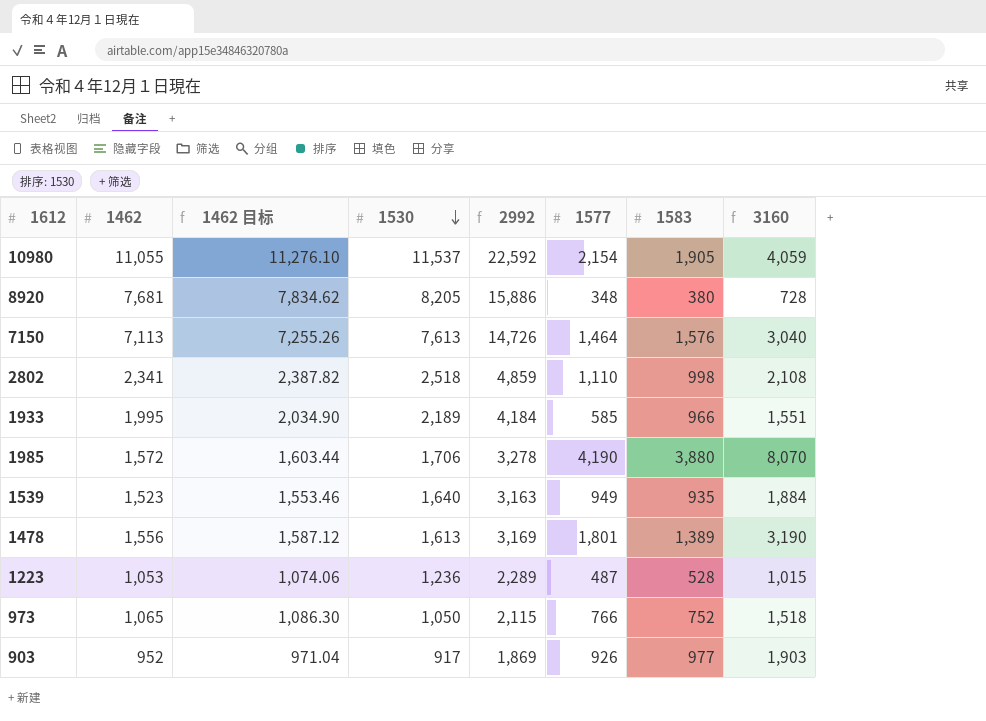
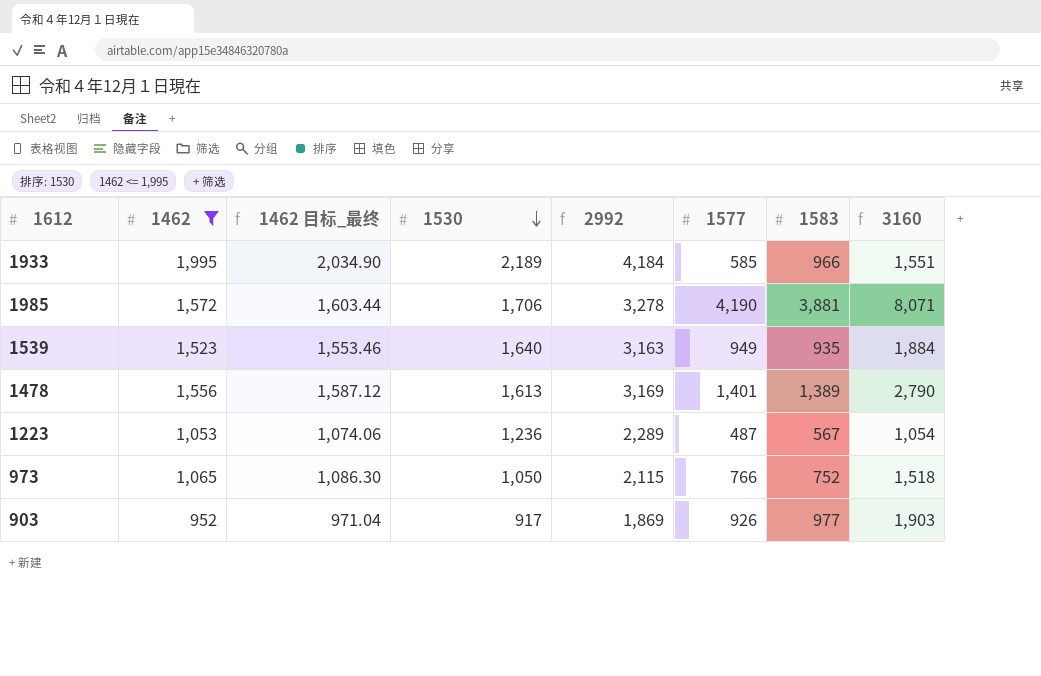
filter: none -> 1462 <= 1,995
column name: 1462 目标 -> 1462 目标_最终
1985 | 1583: 3,880 -> 3,881
1985 | 3160: 8,070 -> 8,071
1478 | 1577: 1,801 -> 1,401
1478 | 3160: 3,190 -> 2,790
1223 | 1583: 528 -> 567
1223 | 3160: 1,015 -> 1,054

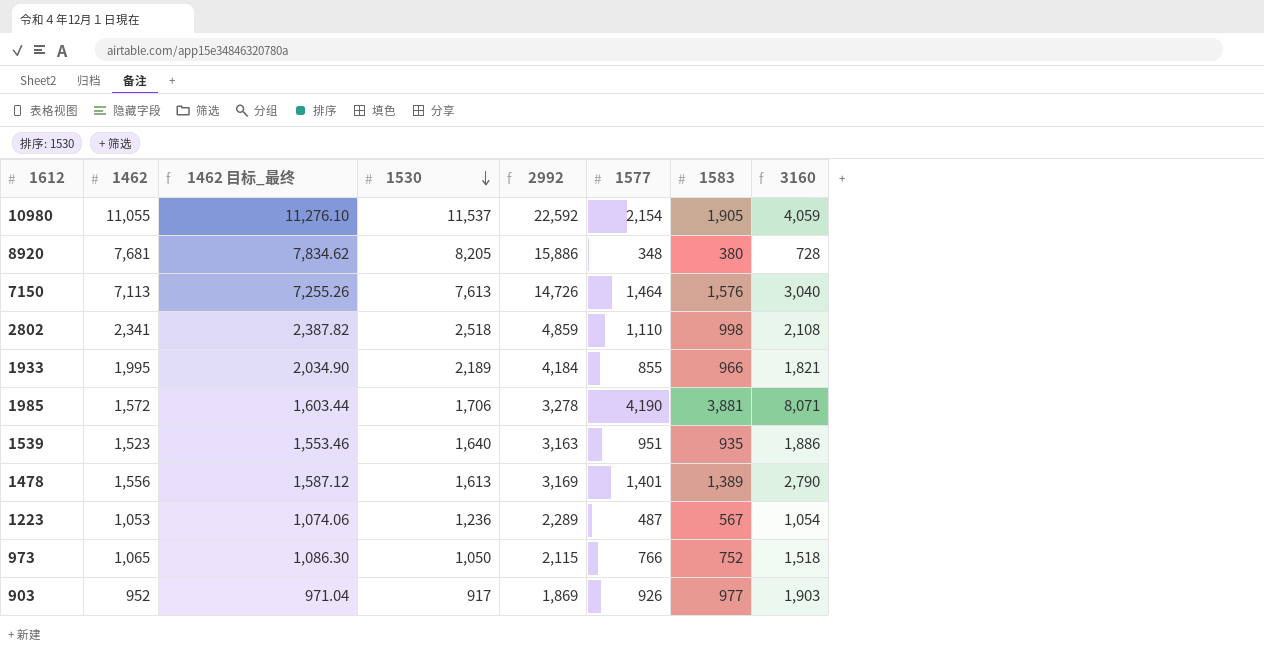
filter: 1462 <= 1,995 -> none
1933 | 1577: 585 -> 855
1933 | 3160: 1,551 -> 1,821
1539 | 1577: 949 -> 951
1539 | 3160: 1,884 -> 1,886

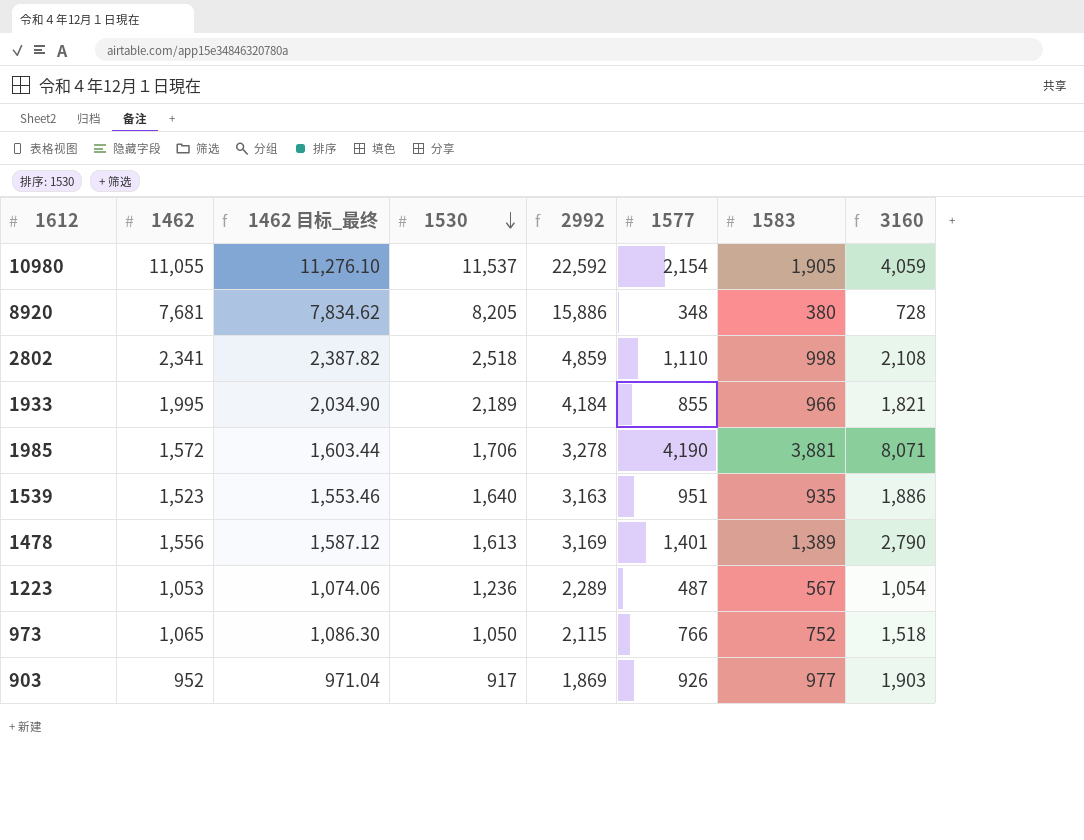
row 7150: 7,113 | 7,255.26 | 7,613 | 14,726 | 1,464 | 1,576 | 3,040 -> none

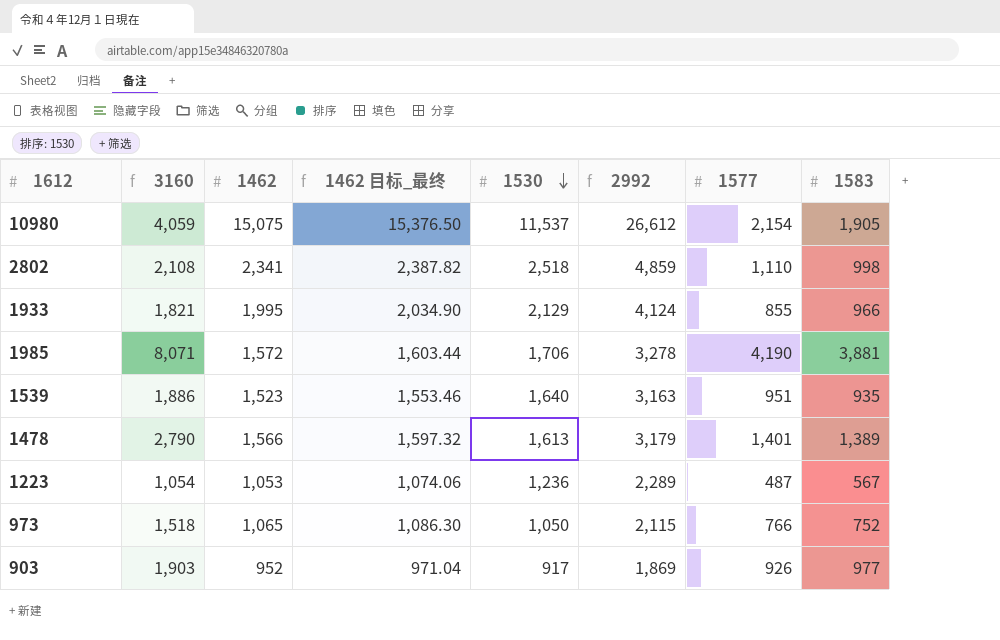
column 3160 | position: 8 -> 2
row 8920: 7,681 | 7,834.62 | 8,205 | 15,886 | 348 | 380 | 728 -> none
10980 | 1462: 11,055 -> 15,075
10980 | 1462 目标_最终: 11,276.10 -> 15,376.50
10980 | 2992: 22,592 -> 26,612
1933 | 1530: 2,189 -> 2,129
1933 | 2992: 4,184 -> 4,124
1478 | 1462: 1,556 -> 1,566
1478 | 1462 目标_最终: 1,587.12 -> 1,597.32
1478 | 2992: 3,169 -> 3,179

